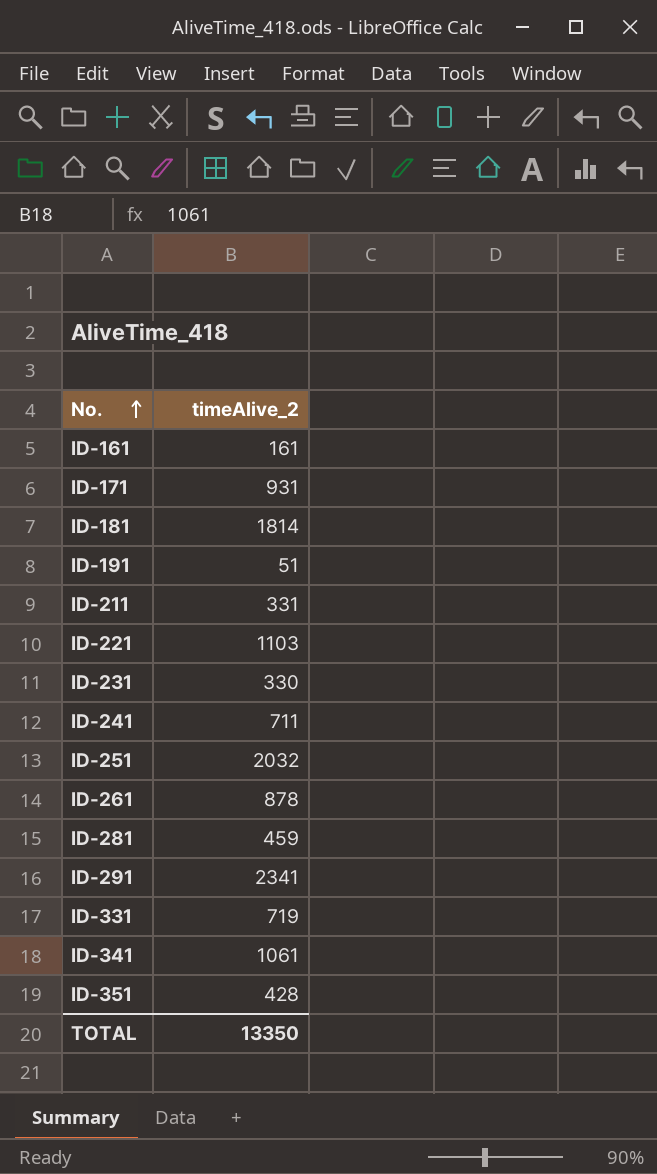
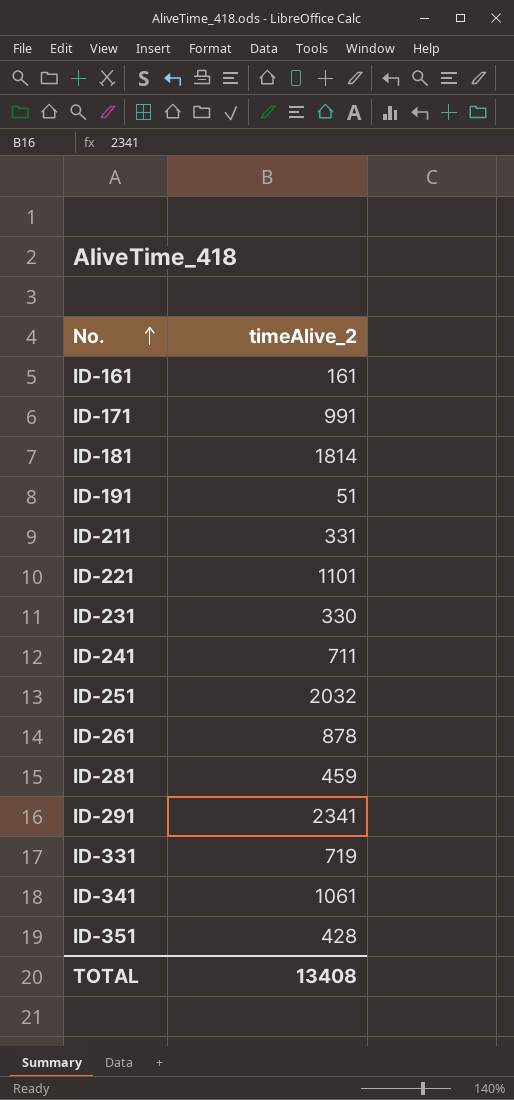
ID-171 | timeAlive_2: 931 -> 991
ID-221 | timeAlive_2: 1103 -> 1101
TOTAL | timeAlive_2: 13350 -> 13408

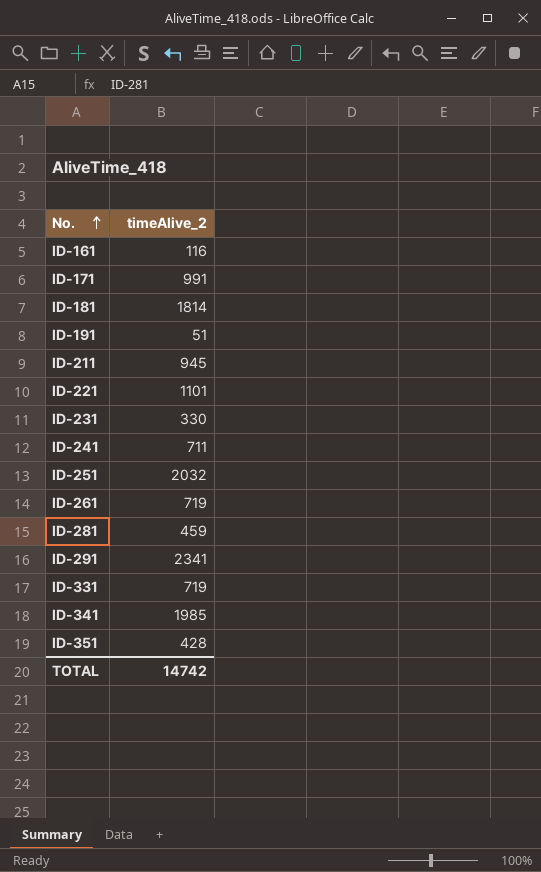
ID-161 | timeAlive_2: 161 -> 116
ID-211 | timeAlive_2: 331 -> 945
ID-261 | timeAlive_2: 878 -> 719
ID-341 | timeAlive_2: 1061 -> 1985
TOTAL | timeAlive_2: 13408 -> 14742

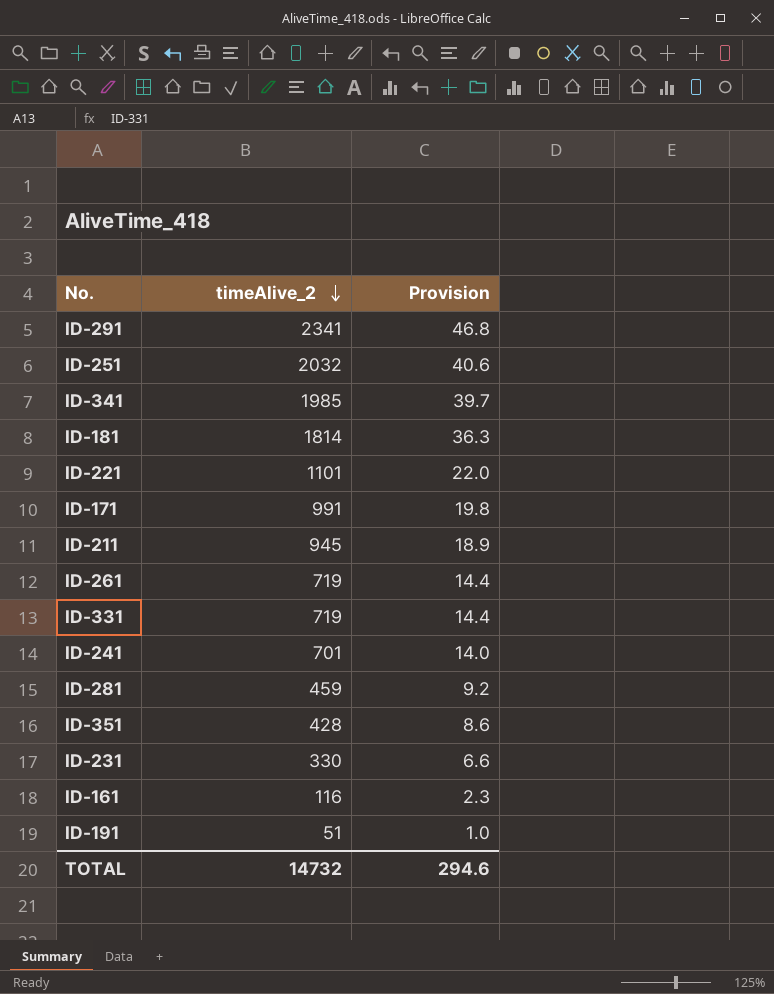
row order: No. ascending -> timeAlive_2 descending
column Provision | formula: none -> [timeAlive_2] * 0.02
ID-241 | timeAlive_2: 711 -> 701
TOTAL | timeAlive_2: 14742 -> 14732

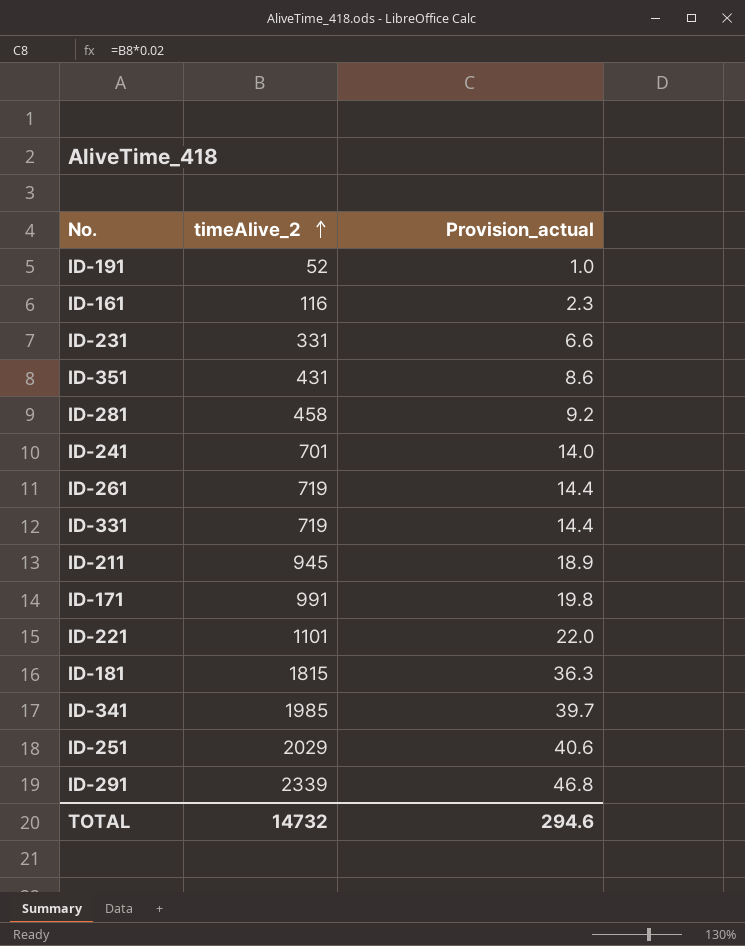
row order: timeAlive_2 descending -> timeAlive_2 ascending
column name: Provision -> Provision_actual
ID-191 | timeAlive_2: 51 -> 52
ID-231 | timeAlive_2: 330 -> 331
ID-351 | timeAlive_2: 428 -> 431
ID-281 | timeAlive_2: 459 -> 458
ID-181 | timeAlive_2: 1814 -> 1815
ID-251 | timeAlive_2: 2032 -> 2029
ID-291 | timeAlive_2: 2341 -> 2339

